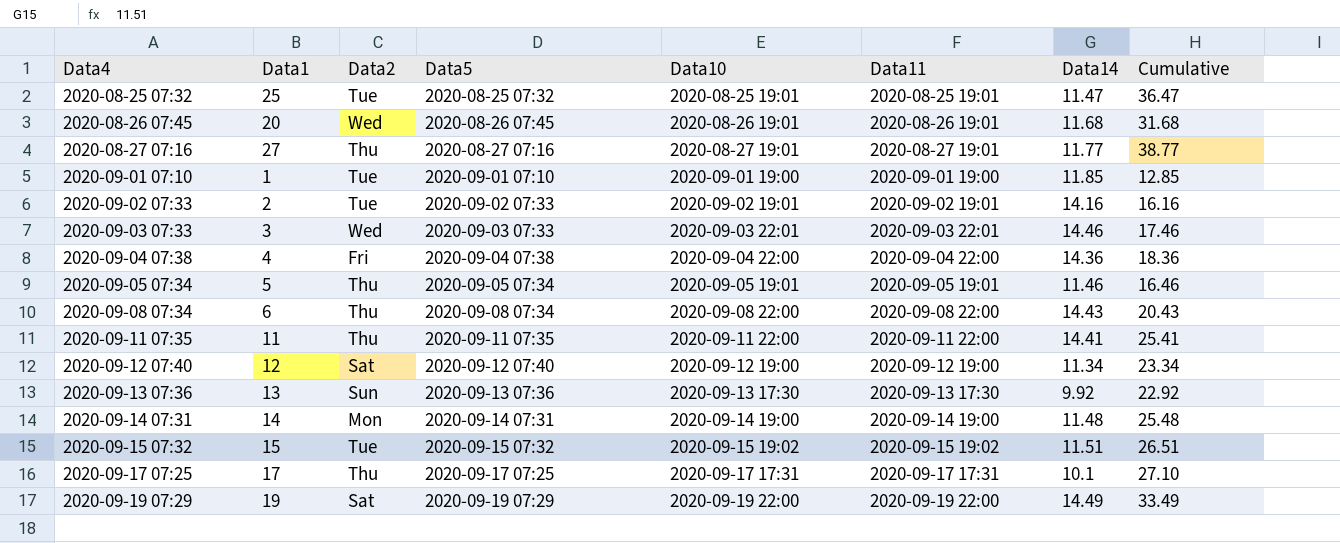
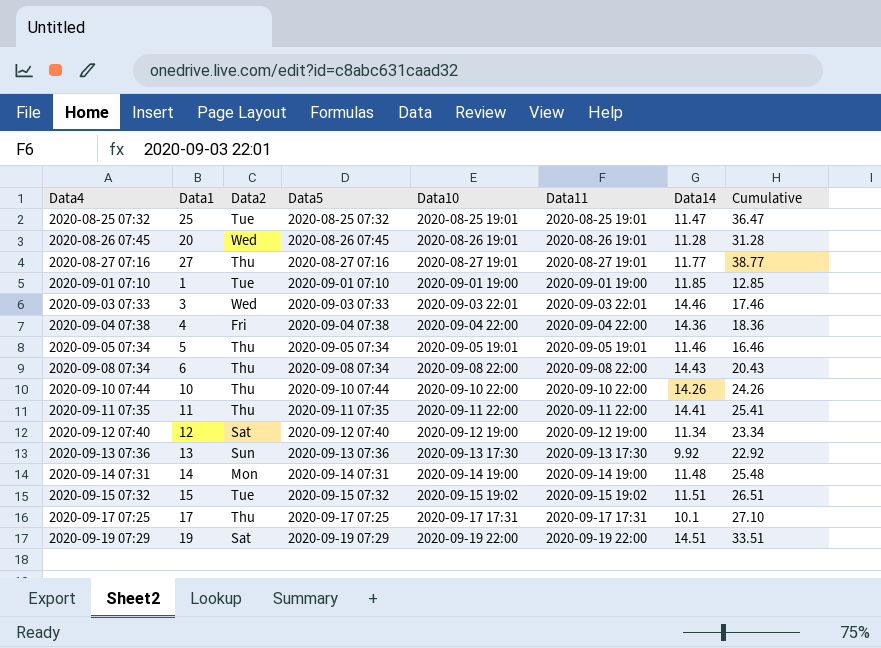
row 2020-09-02 07:33: 2 | Tue | 2020-09-02 07:33 | 2020-09-02 19:01 | 2020-09-02 19:01 | 14.16 | 16.16 -> none
2020-08-26 07:45 | Data14: 11.68 -> 11.28
2020-08-26 07:45 | Cumulative: 31.68 -> 31.28
row 2020-09-10 07:44: none -> 10 | Thu | 2020-09-10 07:44 | 2020-09-10 22:00 | 2020-09-10 22:00 | 14.26 | 24.26
2020-09-19 07:29 | Data14: 14.49 -> 14.51
2020-09-19 07:29 | Cumulative: 33.49 -> 33.51

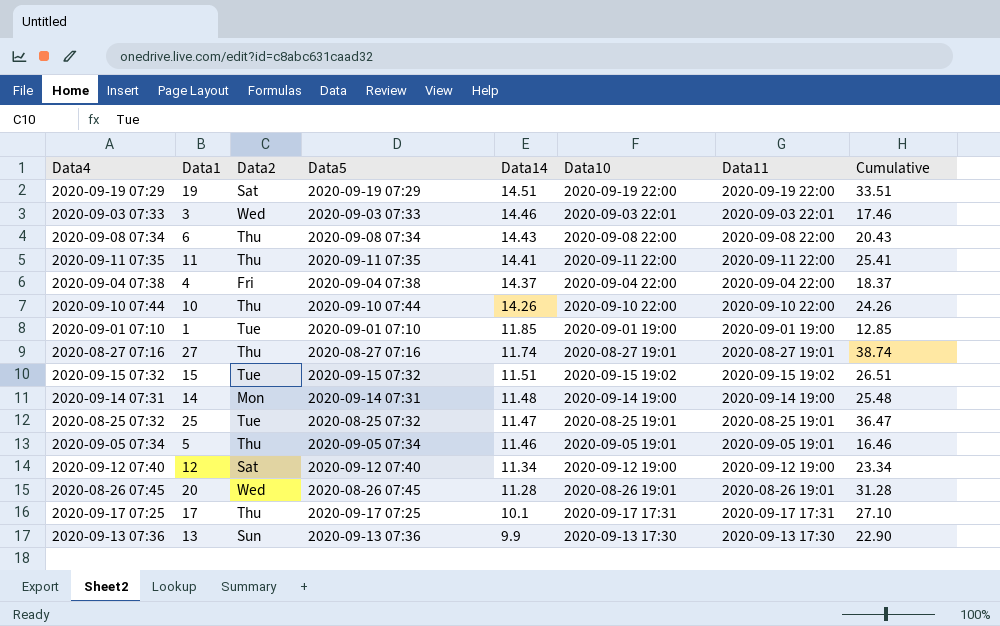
row order: Data4 ascending -> Data14 descending
column Data14 | position: 7 -> 5
2020-09-04 07:38 | Data14: 14.36 -> 14.37
2020-09-04 07:38 | Cumulative: 18.36 -> 18.37
2020-08-27 07:16 | Data14: 11.77 -> 11.74
2020-08-27 07:16 | Cumulative: 38.77 -> 38.74
2020-09-13 07:36 | Data14: 9.92 -> 9.9
2020-09-13 07:36 | Cumulative: 22.92 -> 22.90

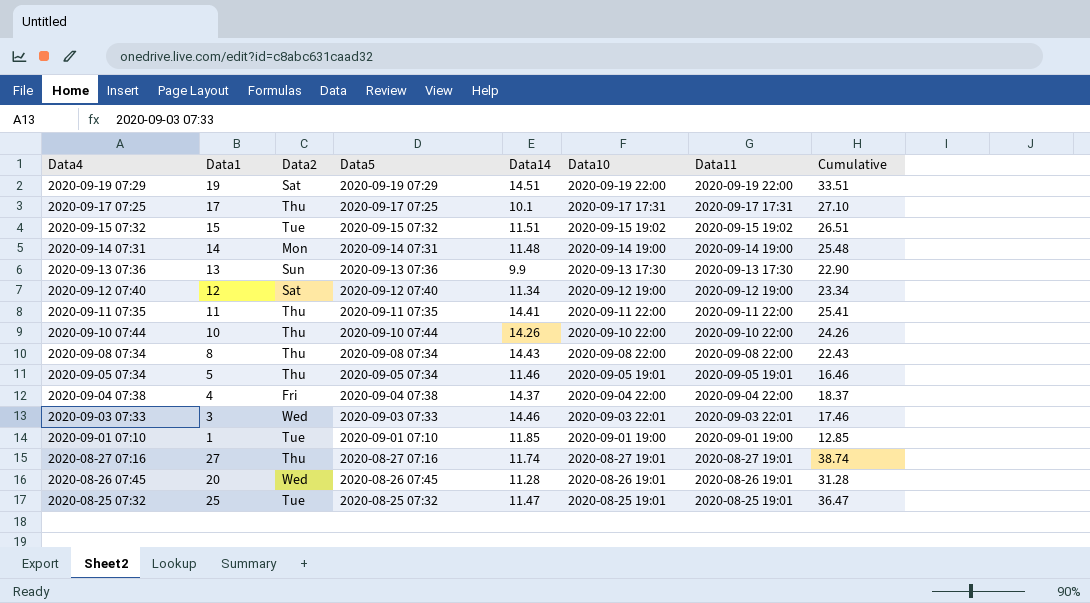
row order: Data14 descending -> Data4 descending
2020-09-08 07:34 | Data1: 6 -> 8
2020-09-08 07:34 | Cumulative: 20.43 -> 22.43

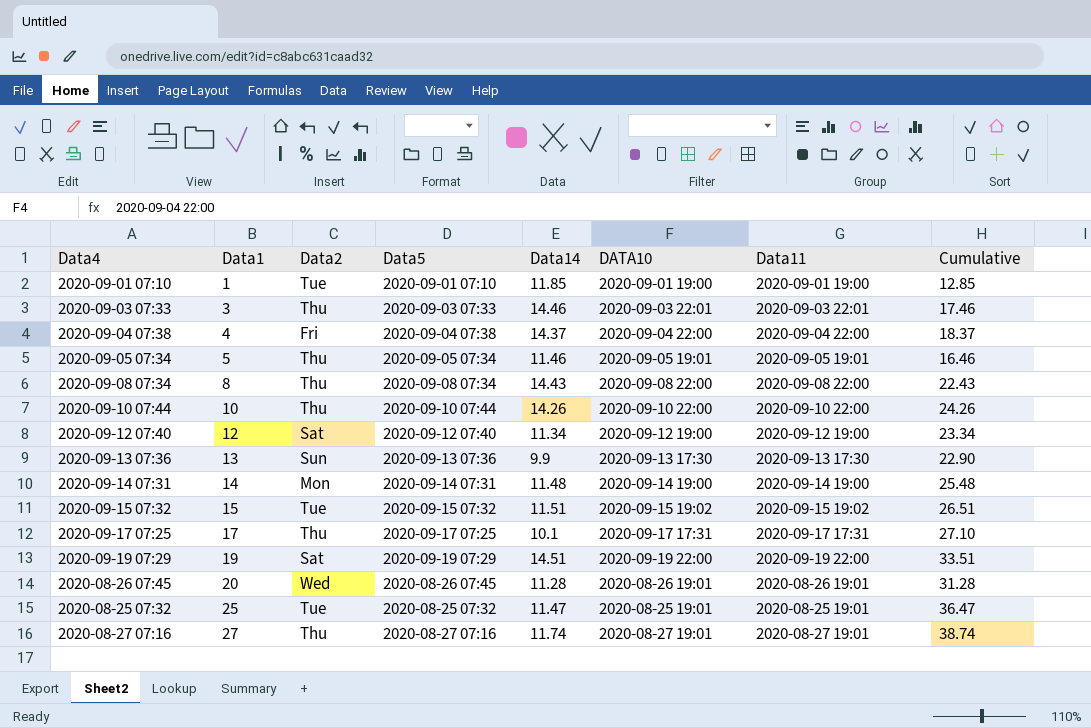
row order: Data4 descending -> Data1 ascending
column name: Data10 -> DATA10
row 2020-09-11 07:35: 11 | Thu | 2020-09-11 07:35 | 14.41 | 2020-09-11 22:00 | 2020-09-11 22:00 | 25.41 -> none
2020-09-03 07:33 | Data2: Wed -> Thu

